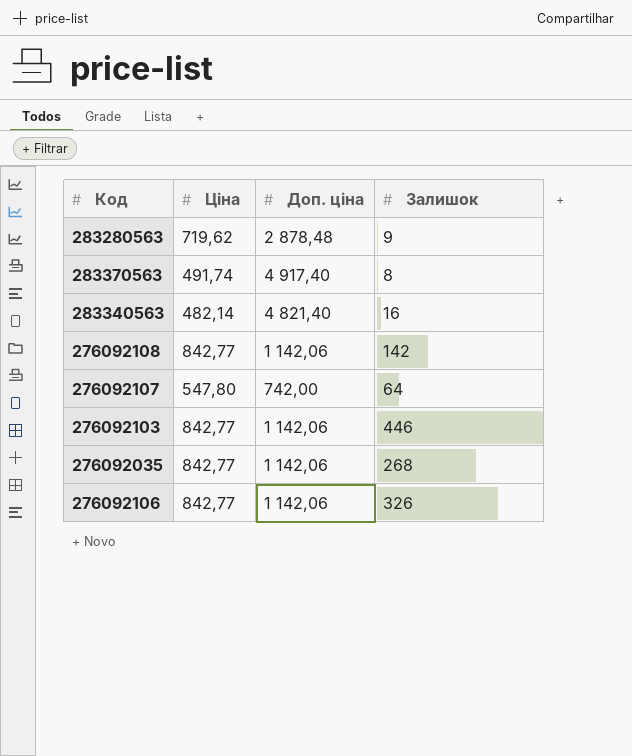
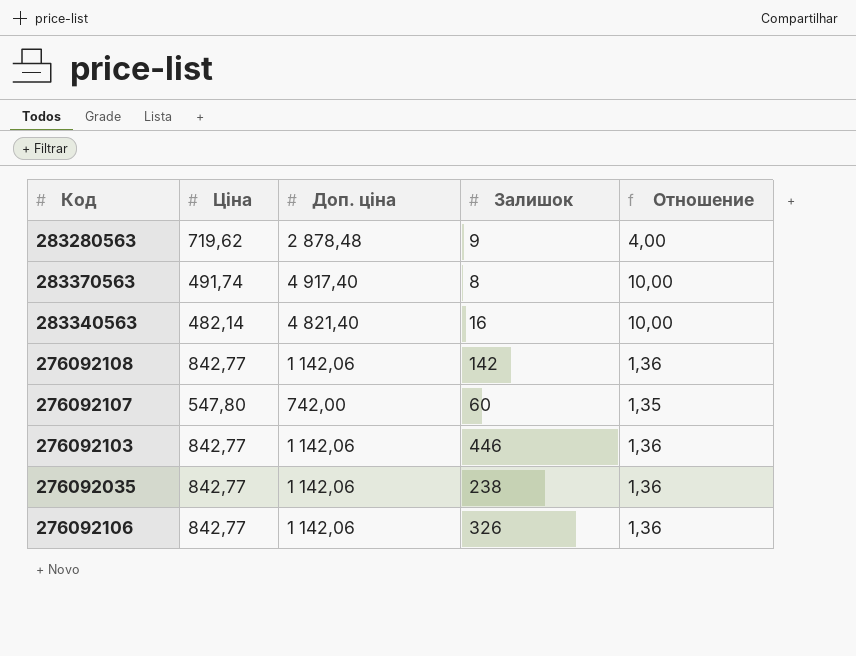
column Отношение | formula: none -> [Доп. ціна] / [Ціна]
276092107 | Залишок: 64 -> 60
276092035 | Залишок: 268 -> 238

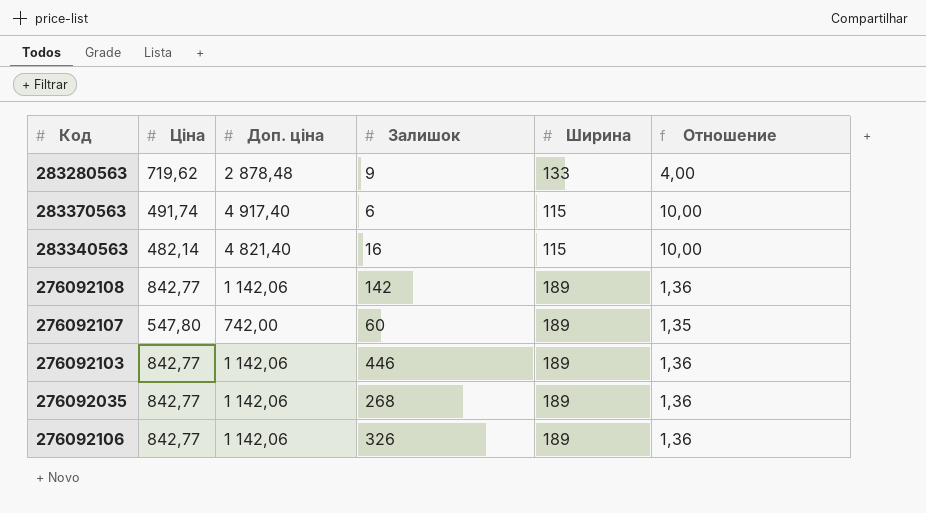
column Ширина | position: none -> 5
283370563 | Залишок: 8 -> 6
276092035 | Залишок: 238 -> 268

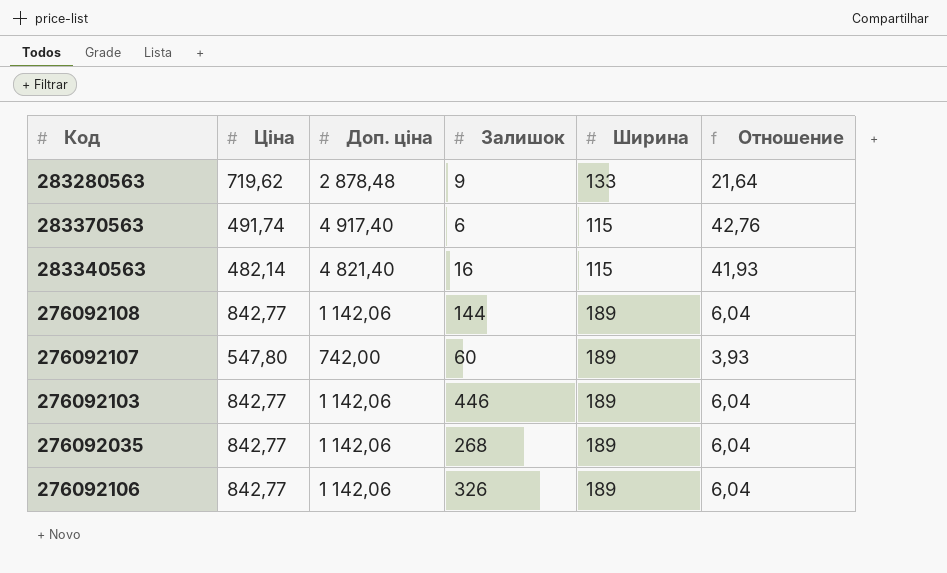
column Отношение | formula: [Доп. ціна] / [Ціна] -> [Доп. ціна] / [Ширина]
276092108 | Залишок: 142 -> 144

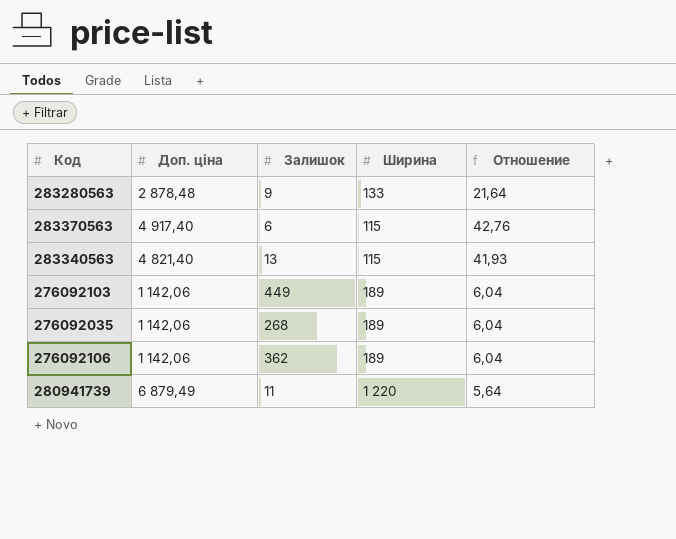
column Ціна | position: 2 -> none
row 276092108: 842,77 | 1 142,06 | 144 | 189 | 6,04 -> none
row 276092107: 547,80 | 742,00 | 60 | 189 | 3,93 -> none
283340563 | Залишок: 16 -> 13
276092103 | Залишок: 446 -> 449
276092106 | Залишок: 326 -> 362
row 280941739: none -> 6 879,49 | 11 | 1 220 | 5,64

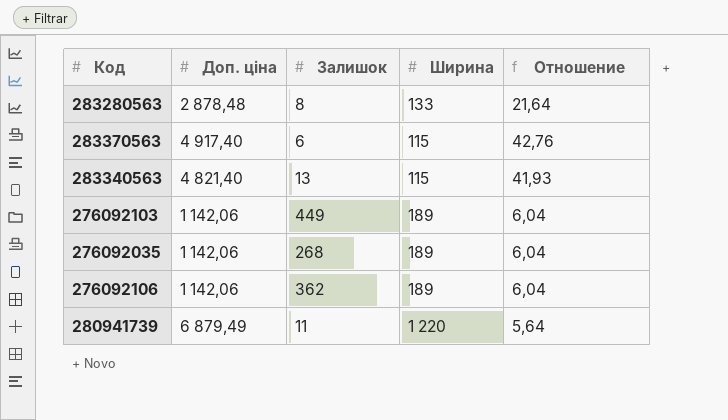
283280563 | Залишок: 9 -> 8

